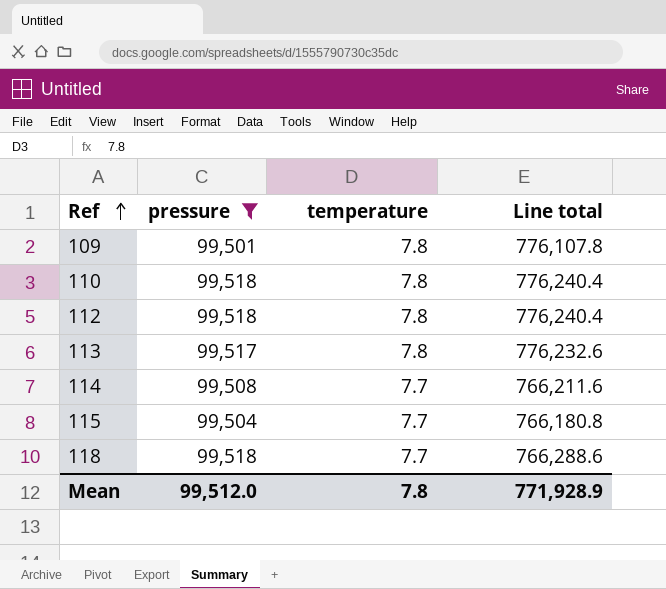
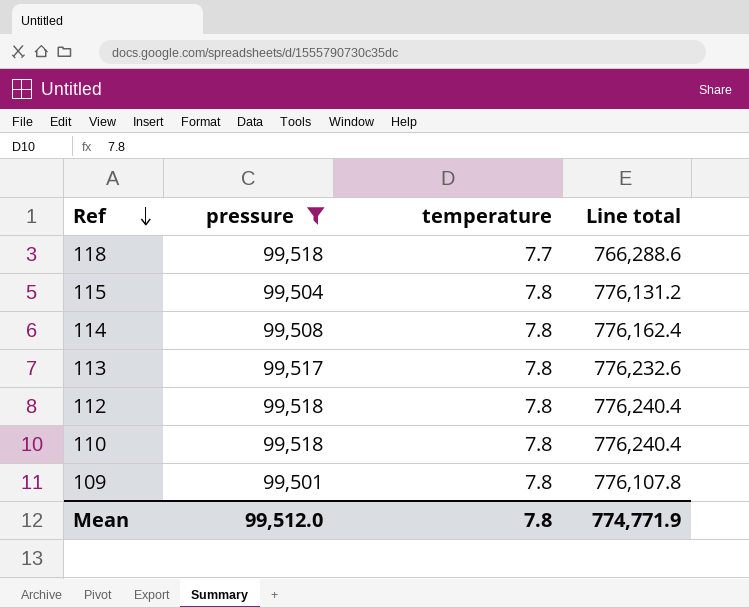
row order: Ref ascending -> Ref descending
115 | temperature: 7.7 -> 7.8
115 | Line total: 766,180.8 -> 776,131.2
114 | temperature: 7.7 -> 7.8
114 | Line total: 766,211.6 -> 776,162.4
Mean | Line total: 771,928.9 -> 774,771.9

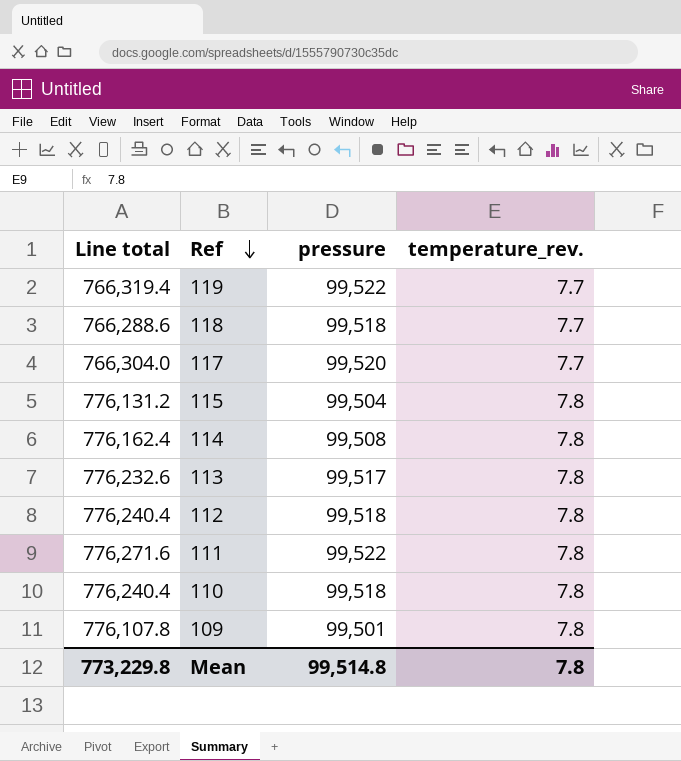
filter: pressure <= 99,518 -> none
column Line total | position: 4 -> 1
column name: temperature -> temperature_rev.
Mean | Line total: 774,771.9 -> 773,229.8
Mean | pressure: 99,512.0 -> 99,514.8

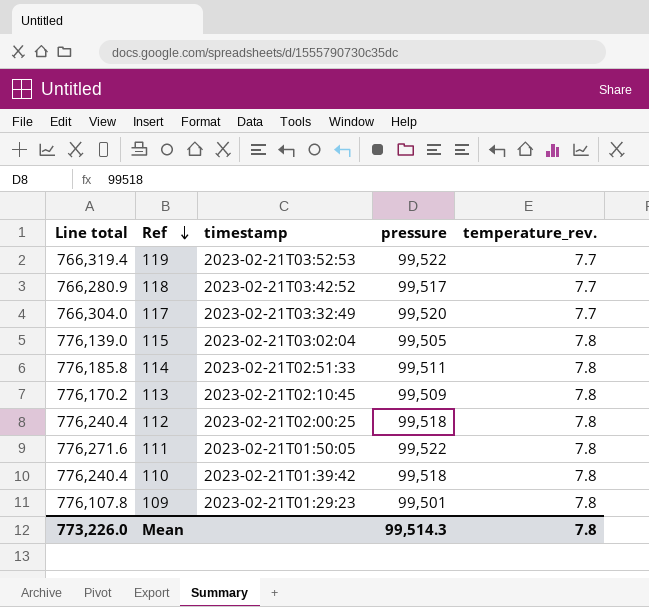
column timestamp | position: none -> 3
118 | Line total: 766,288.6 -> 766,280.9
118 | pressure: 99,518 -> 99,517
115 | Line total: 776,131.2 -> 776,139.0
115 | pressure: 99,504 -> 99,505
114 | Line total: 776,162.4 -> 776,185.8
114 | pressure: 99,508 -> 99,511
113 | Line total: 776,232.6 -> 776,170.2
113 | pressure: 99,517 -> 99,509
Mean | Line total: 773,229.8 -> 773,226.0
Mean | pressure: 99,514.8 -> 99,514.3

